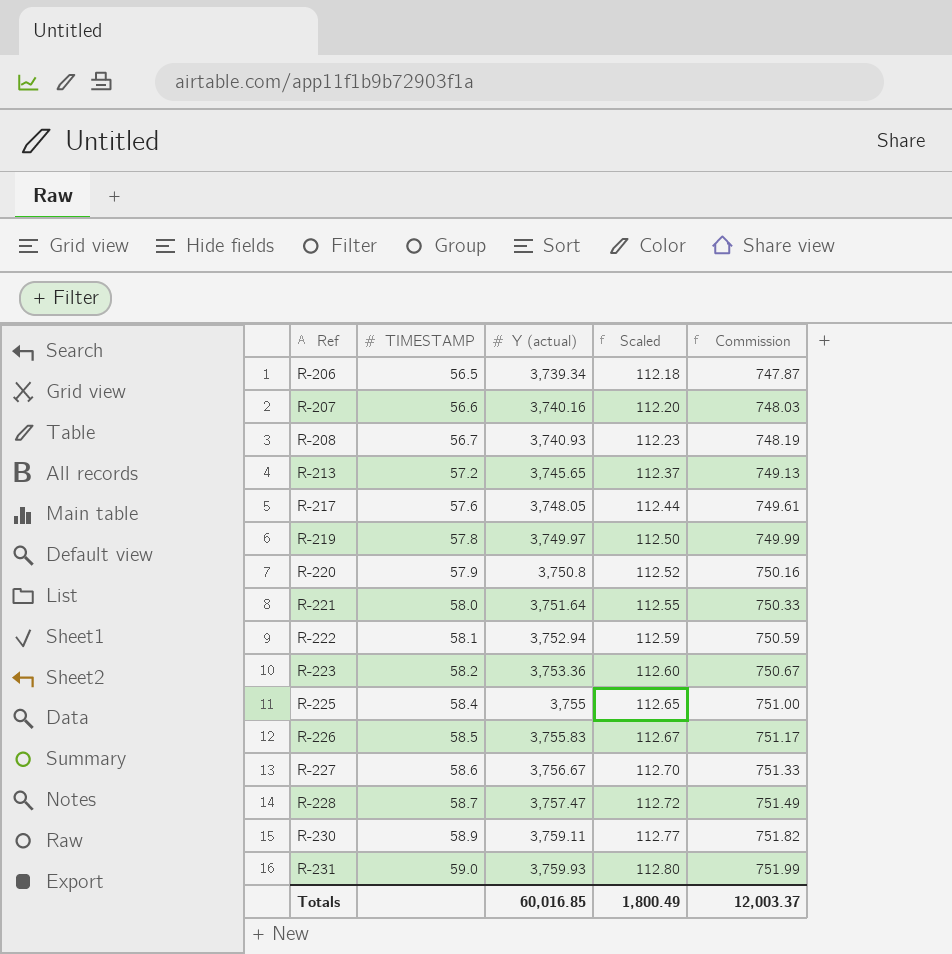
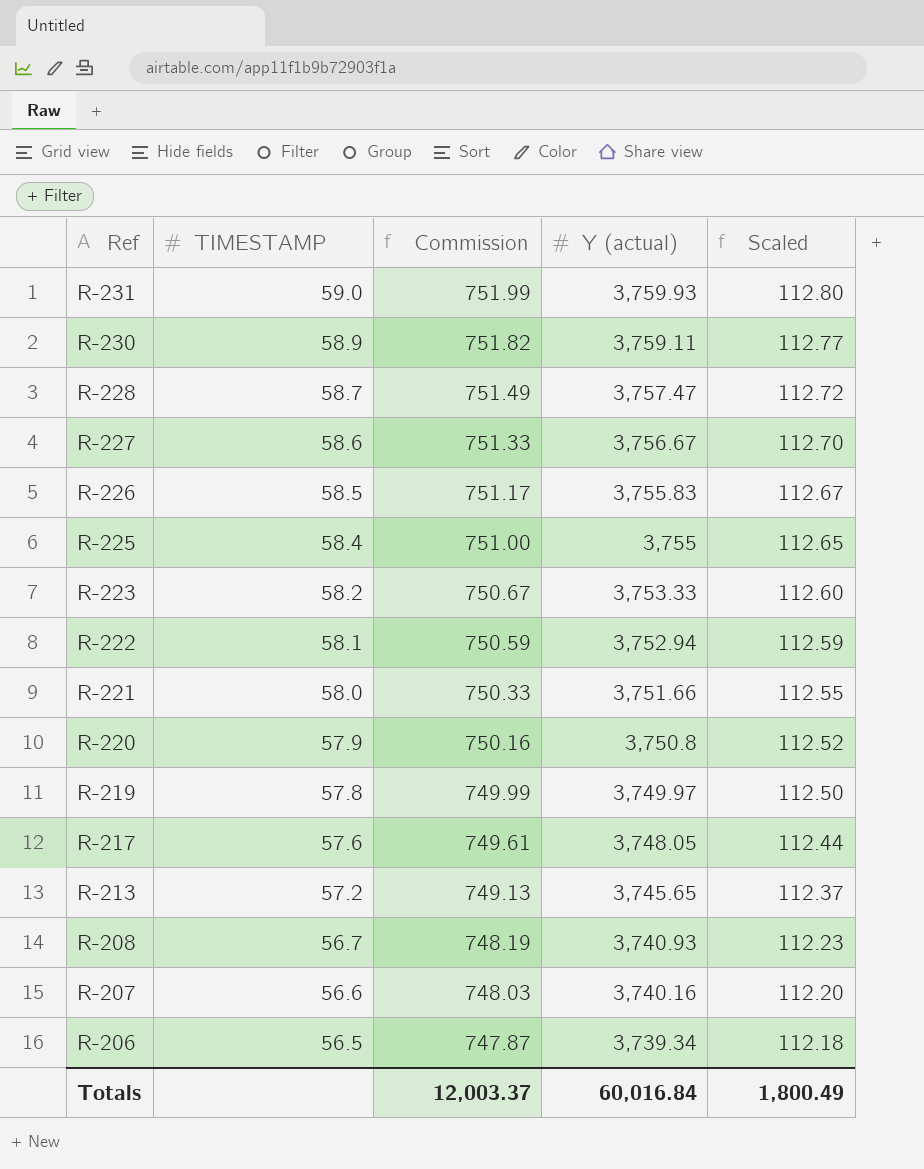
row order: Ref ascending -> Ref descending
column Commission | position: 5 -> 3
R-223 | Y (actual): 3,753.36 -> 3,753.33
R-221 | Y (actual): 3,751.64 -> 3,751.66
Totals | Y (actual): 60,016.85 -> 60,016.84

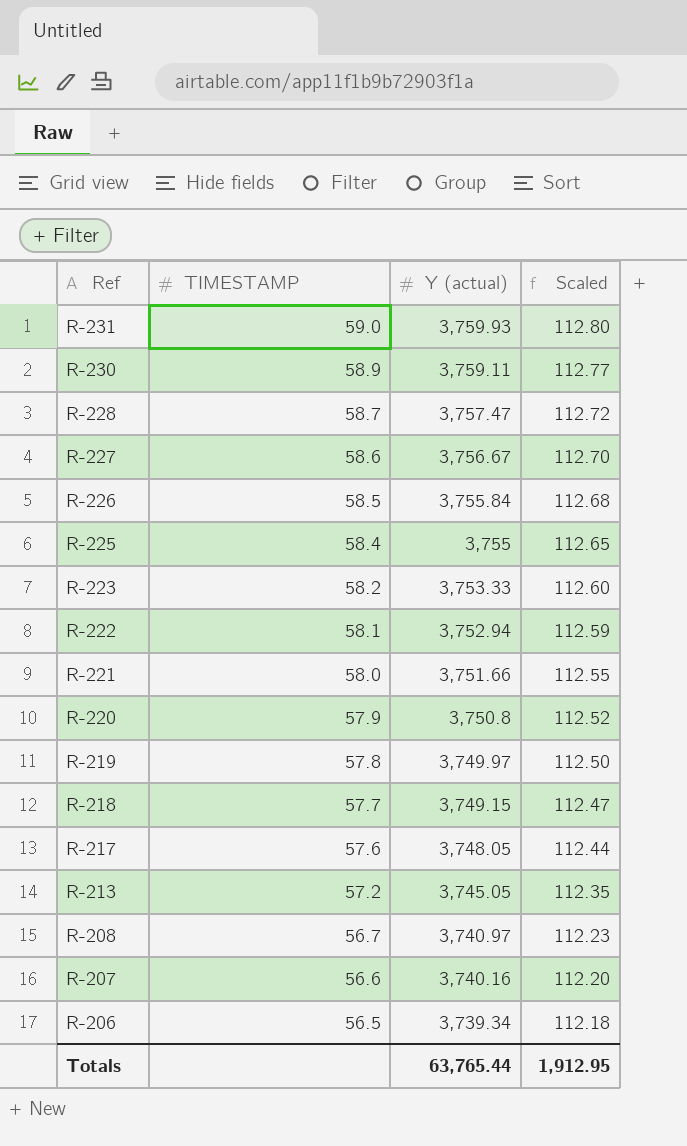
column Commission | formula: [Y (actual)] * 0.2 -> none
R-226 | Y (actual): 3,755.83 -> 3,755.84
R-226 | Scaled: 112.67 -> 112.68
row R-218: none -> 57.7 | 3,749.15 | 112.47
R-213 | Y (actual): 3,745.65 -> 3,745.05
R-213 | Scaled: 112.37 -> 112.35
R-208 | Y (actual): 3,740.93 -> 3,740.97
Totals | Y (actual): 60,016.84 -> 63,765.44
Totals | Scaled: 1,800.49 -> 1,912.95

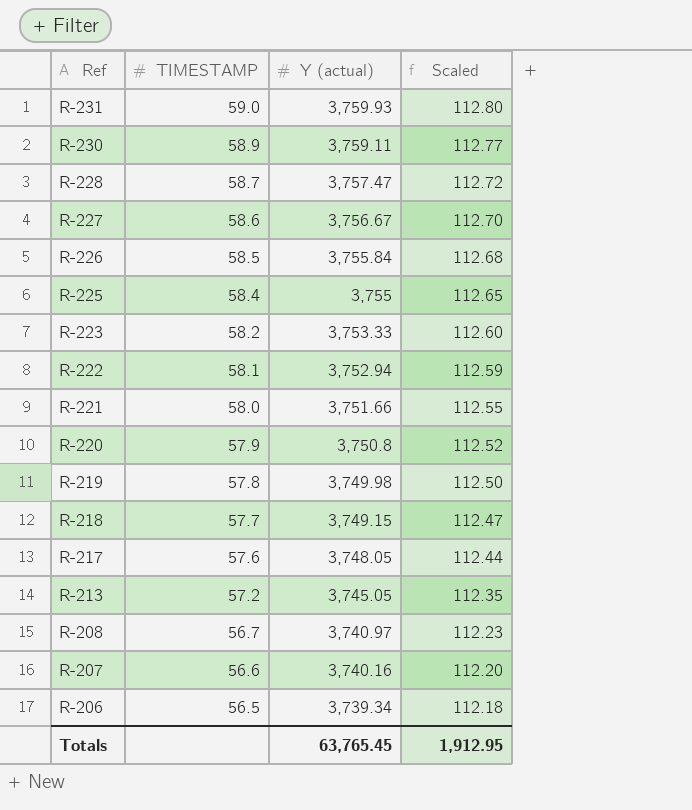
R-219 | Y (actual): 3,749.97 -> 3,749.98
Totals | Y (actual): 63,765.44 -> 63,765.45

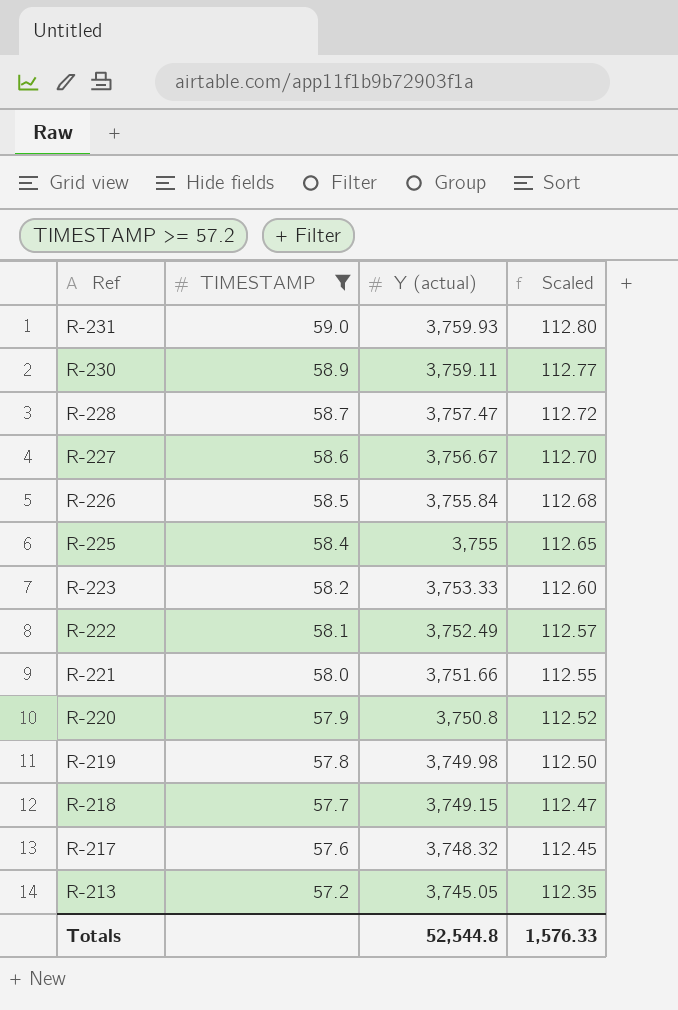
filter: none -> TIMESTAMP >= 57.2
R-222 | Y (actual): 3,752.94 -> 3,752.49
R-222 | Scaled: 112.59 -> 112.57
R-217 | Y (actual): 3,748.05 -> 3,748.32
R-217 | Scaled: 112.44 -> 112.45
Totals | Y (actual): 63,765.45 -> 52,544.8
Totals | Scaled: 1,912.95 -> 1,576.33

